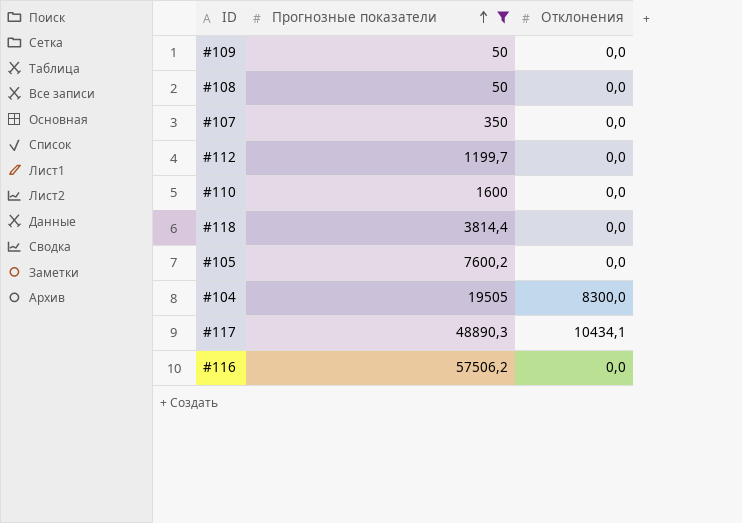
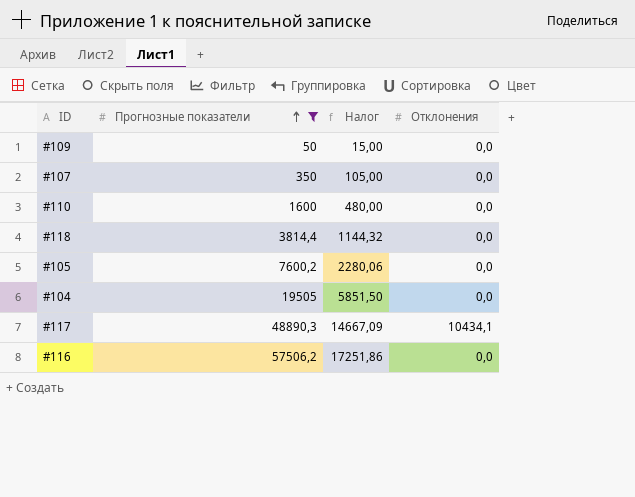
column Налог | formula: none -> [Прогнозные показатели] * 0,3
row #108: 50 | 0,0 -> none
row #112: 1199,7 | 0,0 -> none
#104 | Отклонения: 8300,0 -> 0,0

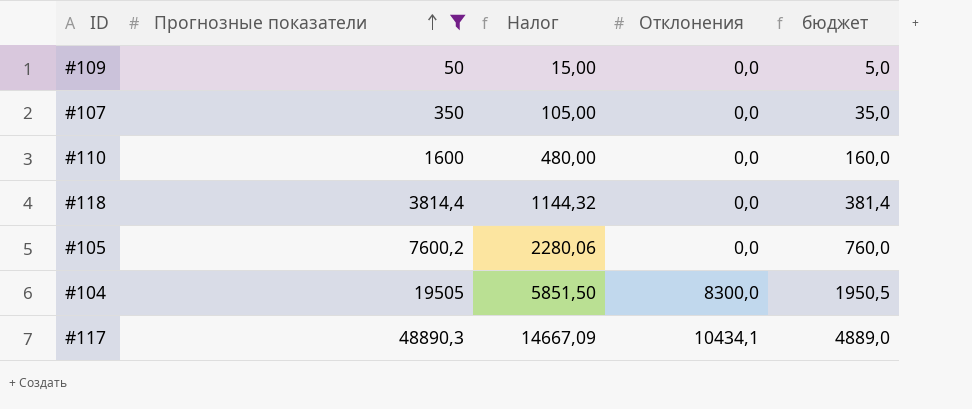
column бюджет | formula: none -> [Прогнозные показатели] * 0,1
row #116: 57506,2 | 17251,86 | 0,0 -> none
#104 | Отклонения: 0,0 -> 8300,0

